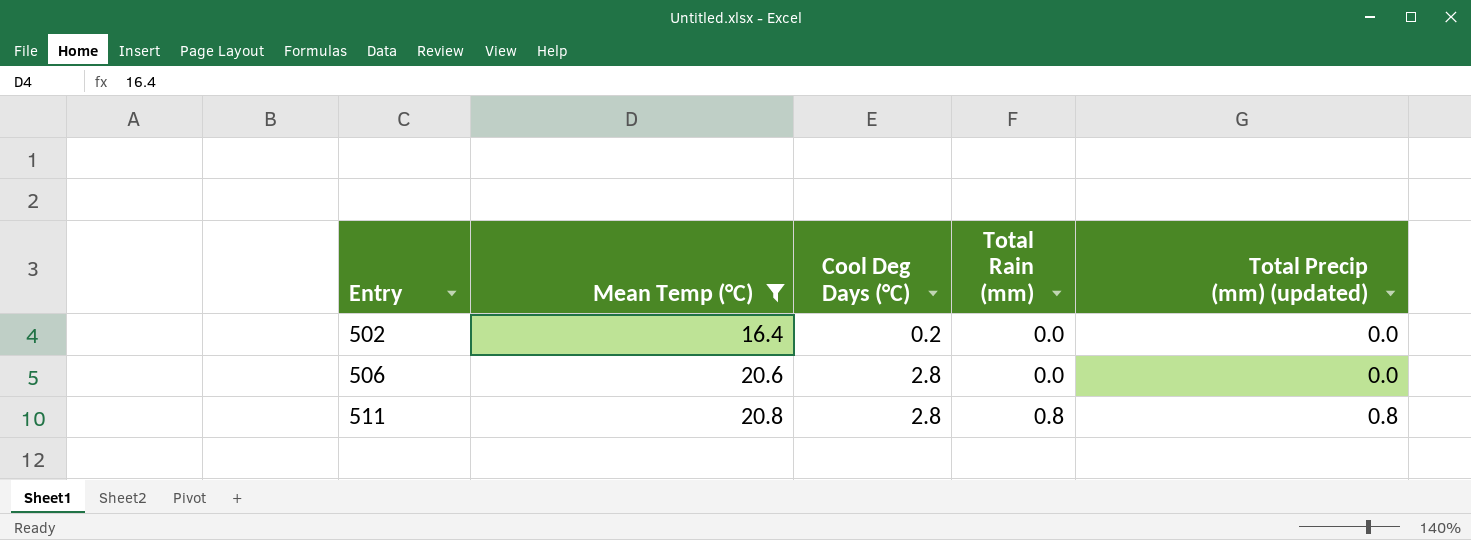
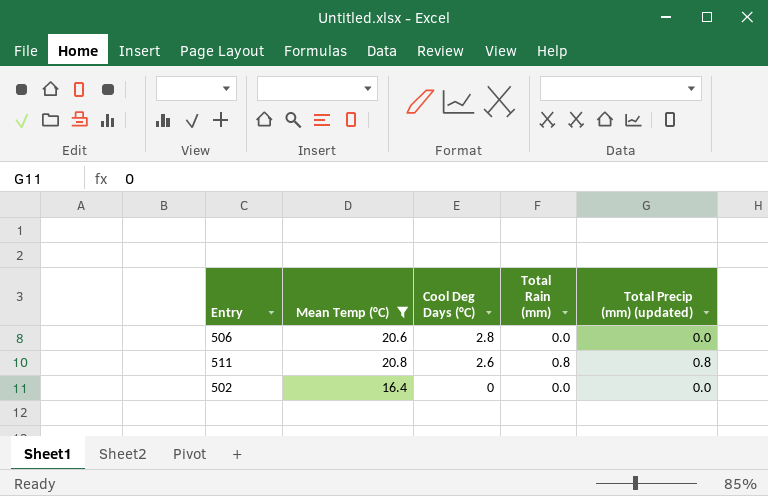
row order: Entry ascending -> Cool Deg Days (°C) descending
511 | Cool Deg Days (°C): 2.8 -> 2.6
502 | Cool Deg Days (°C): 0.2 -> 0

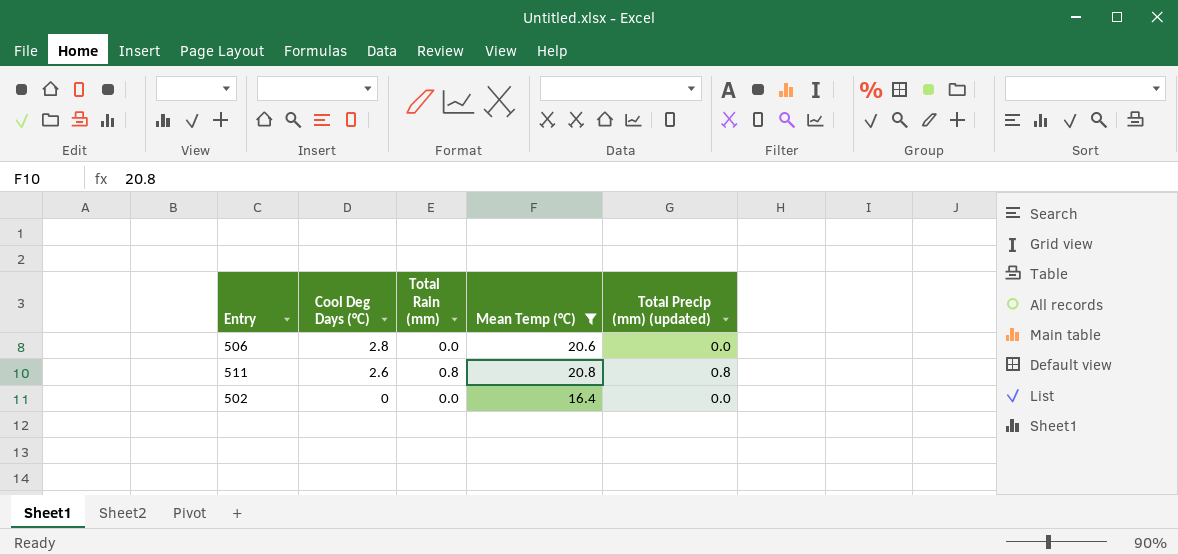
column Mean Temp (°C) | position: 2 -> 4

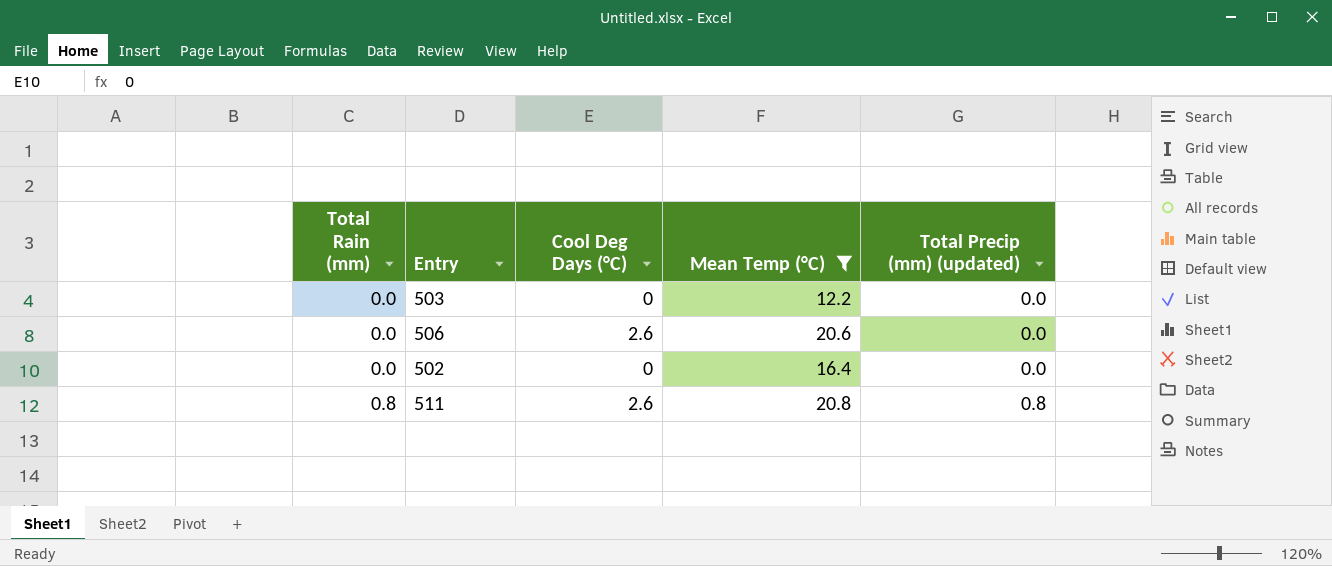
row order: Cool Deg Days (°C) descending -> Total Rain (mm) ascending
column Total Rain (mm) | position: 3 -> 1
row 503: none -> 0.0 | 0 | 12.2 | 0.0
506 | Cool Deg Days (°C): 2.8 -> 2.6

